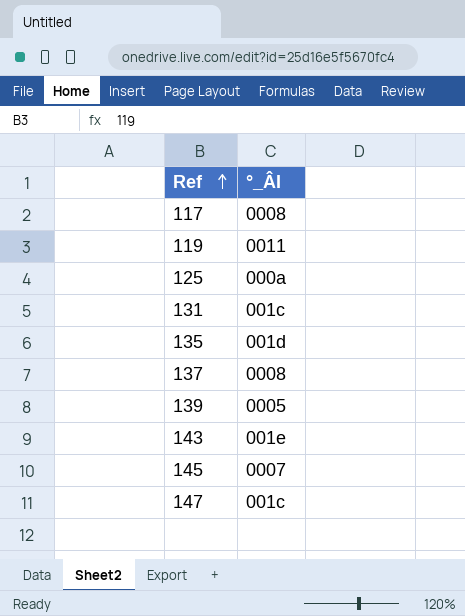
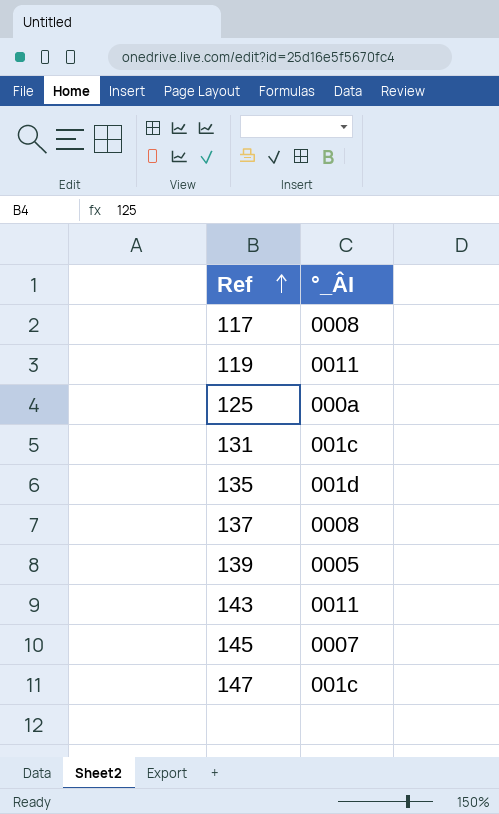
143 | °_ÂI: 001e -> 0011

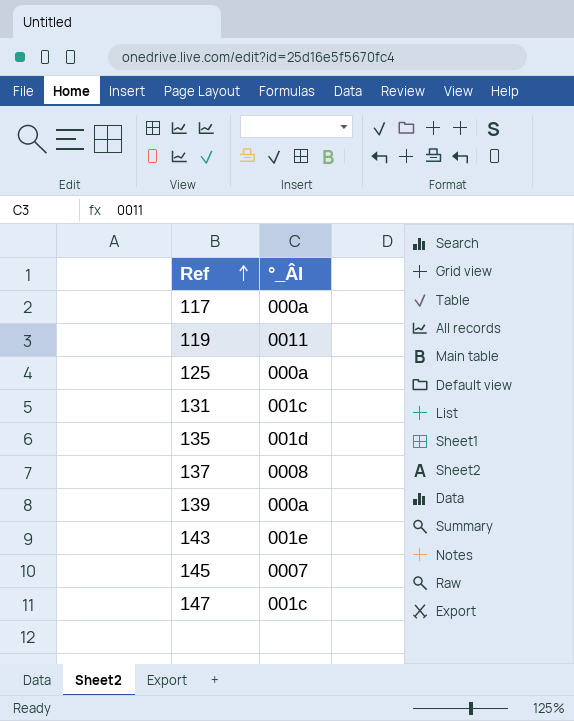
117 | °_ÂI: 0008 -> 000a
139 | °_ÂI: 0005 -> 000a
143 | °_ÂI: 0011 -> 001e

